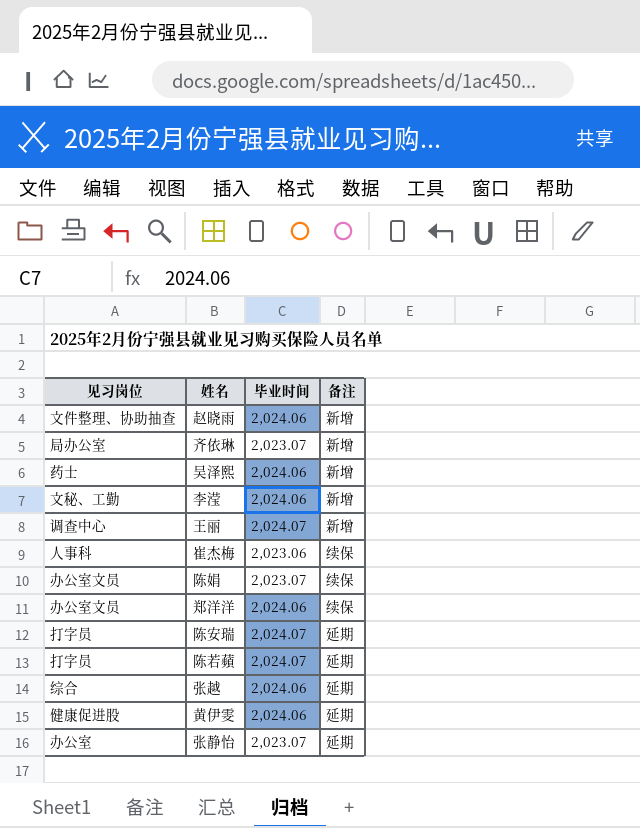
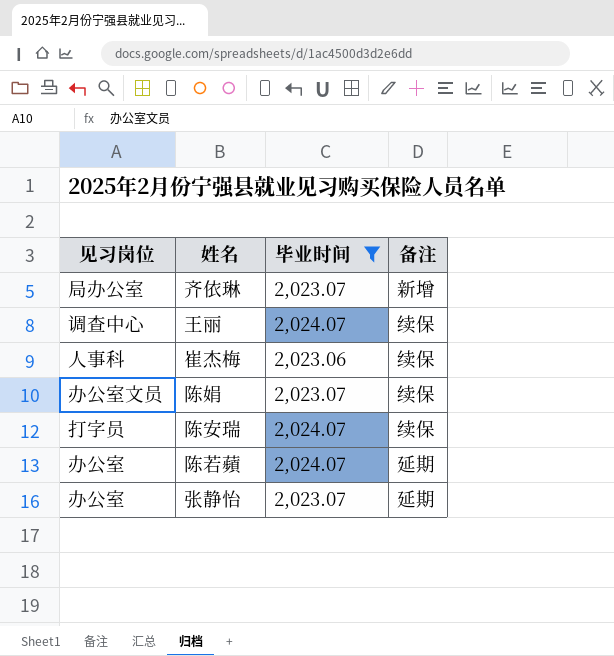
filter: none -> 毕业时间 != 2,024.06
王丽 | 备注: 新增 -> 续保
陈安瑞 | 备注: 延期 -> 续保
陈若蘋 | 见习岗位: 打字员 -> 办公室

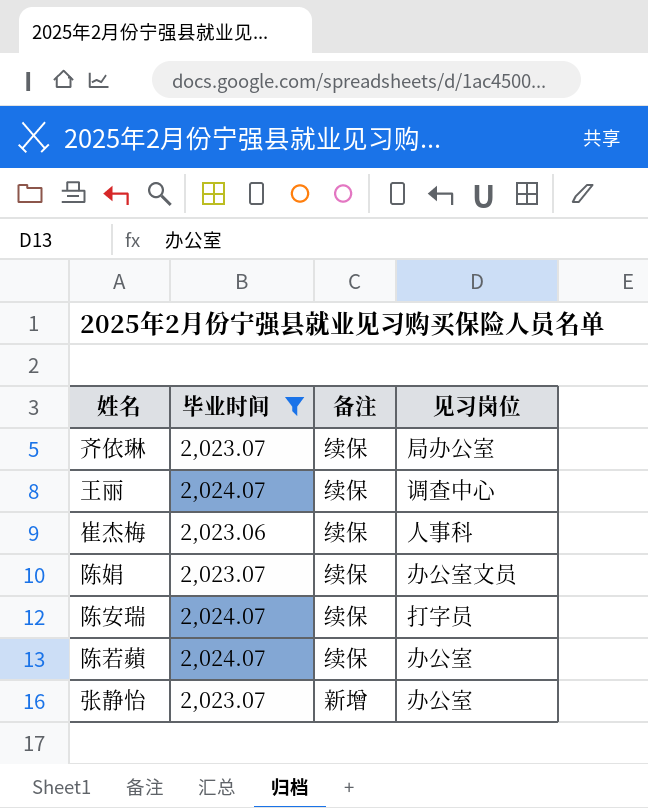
column 见习岗位 | position: 1 -> 4
齐依琳 | 备注: 新增 -> 续保
陈若蘋 | 备注: 延期 -> 续保
张静怡 | 备注: 延期 -> 新增

